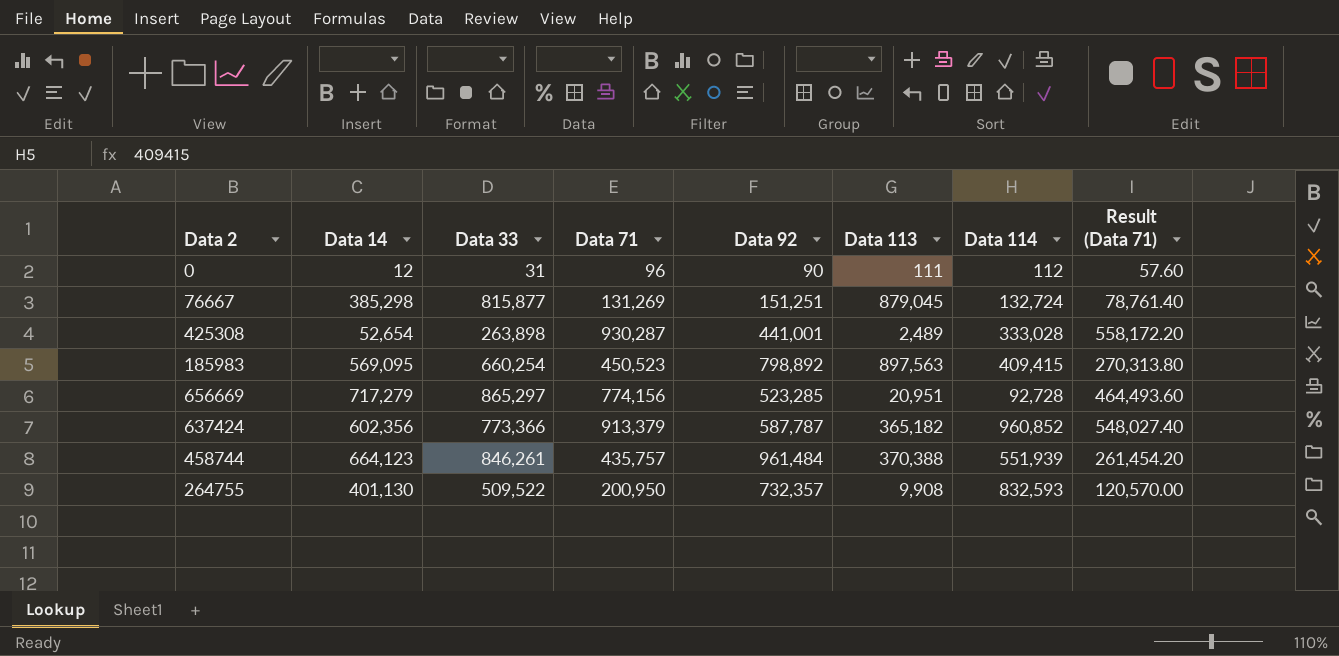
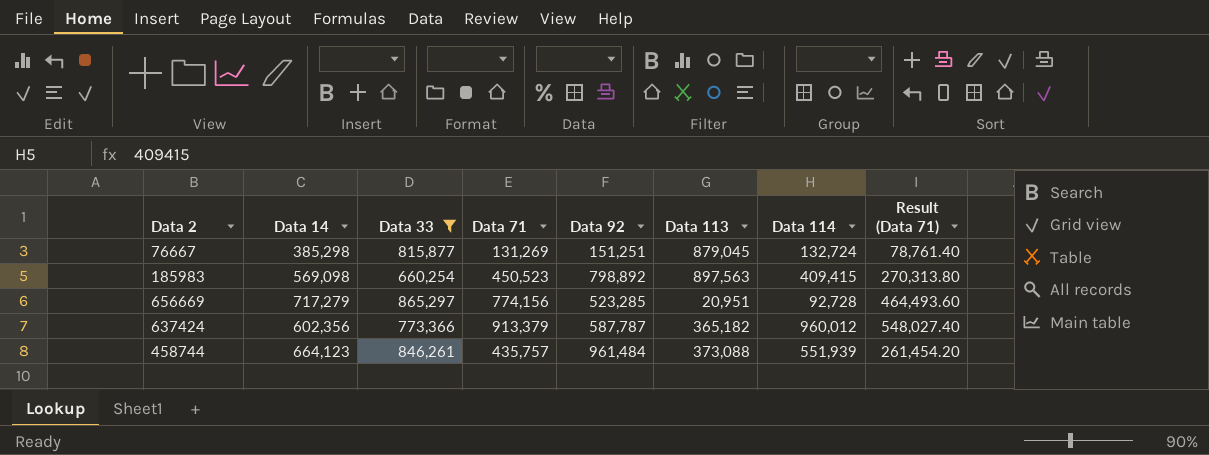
filter: none -> Data 33 >= 660,254
185983 | Data 14: 569,095 -> 569,098
637424 | Data 114: 960,852 -> 960,012
458744 | Data 113: 370,388 -> 373,088

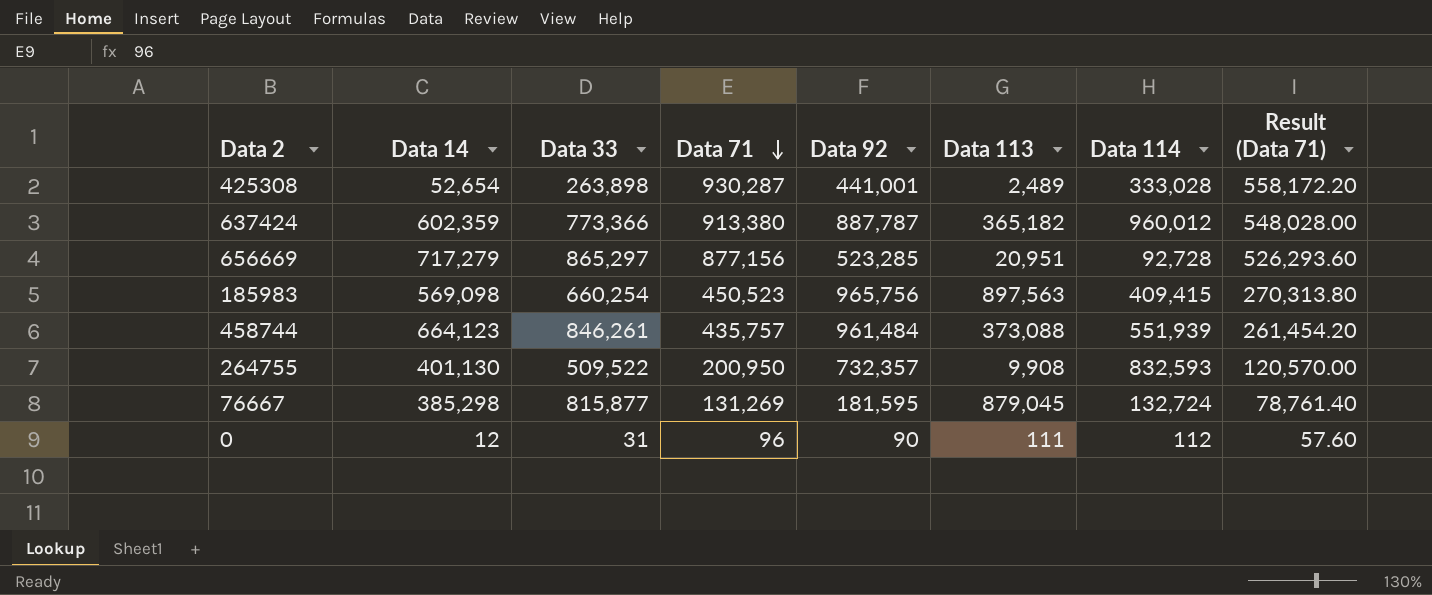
filter: Data 33 >= 660,254 -> none
row order: none -> Data 71 descending
637424 | Data 14: 602,356 -> 602,359
637424 | Data 71: 913,379 -> 913,380
637424 | Data 92: 587,787 -> 887,787
637424 | Result (Data 71): 548,027.40 -> 548,028.00
656669 | Data 71: 774,156 -> 877,156
656669 | Result (Data 71): 464,493.60 -> 526,293.60
185983 | Data 92: 798,892 -> 965,756
76667 | Data 92: 151,251 -> 181,595

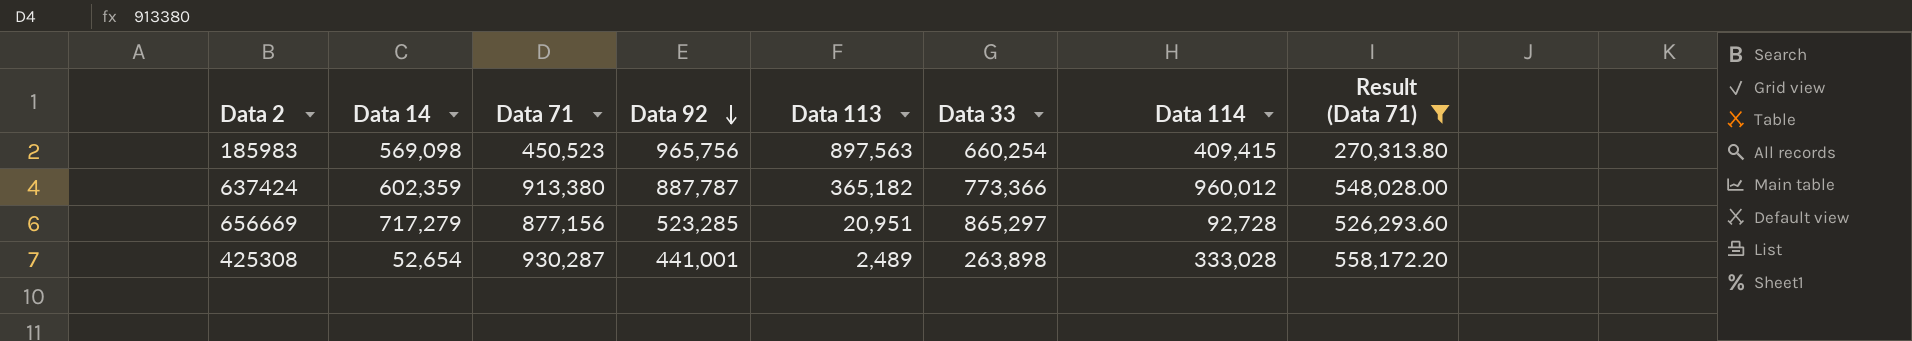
filter: none -> Result (Data 71) >= 270,313.80
row order: Data 71 descending -> Data 92 descending
column Data 33 | position: 3 -> 6

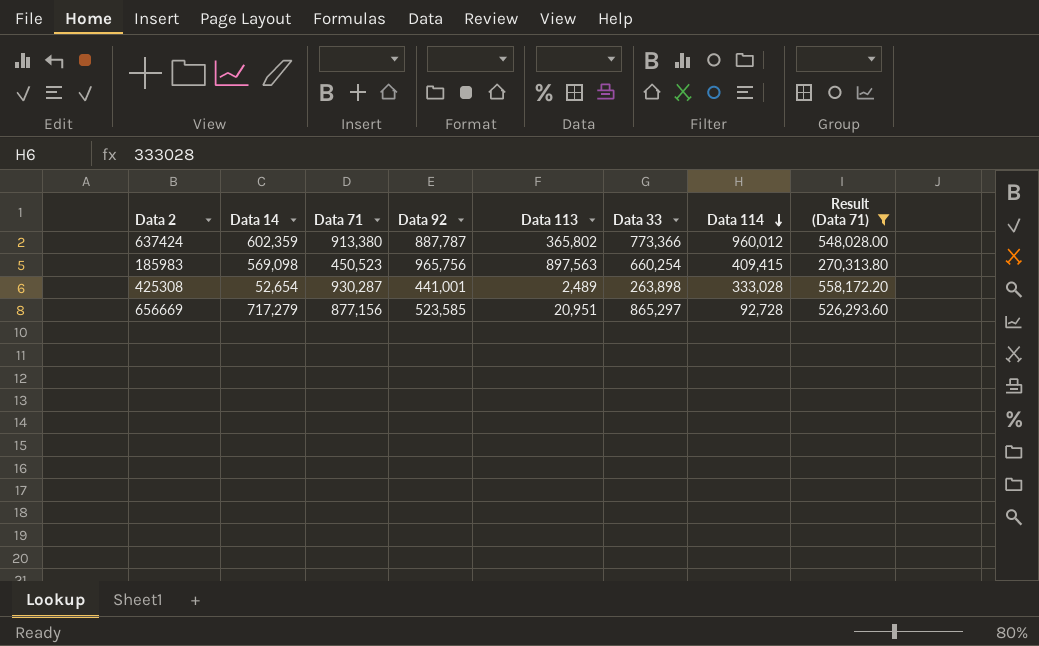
row order: Data 92 descending -> Data 114 descending
637424 | Data 113: 365,182 -> 365,802
656669 | Data 92: 523,285 -> 523,585

